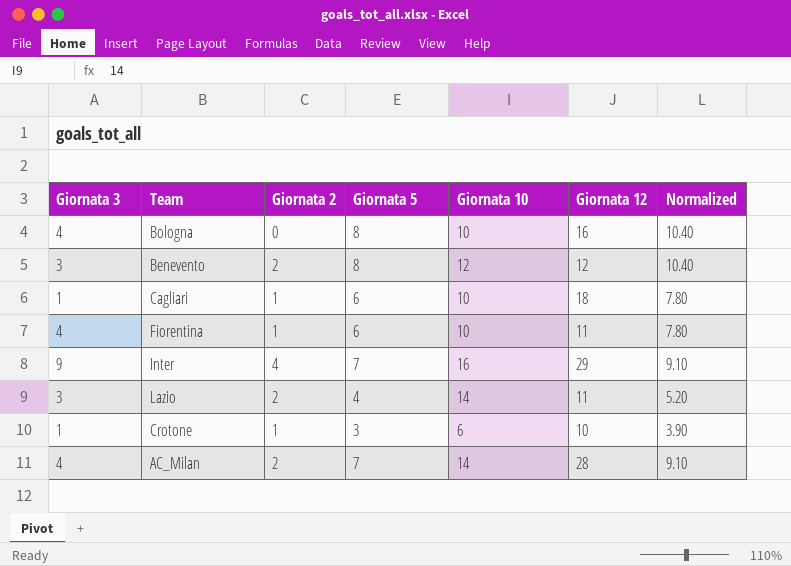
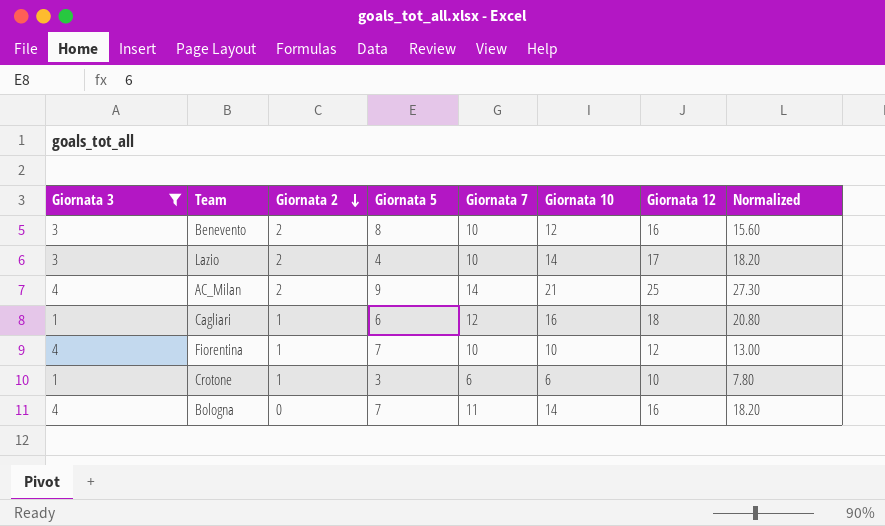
filter: none -> Giornata 3 != 9
row order: none -> Giornata 2 descending
column Giornata 7 | position: none -> 5
column Normalized | formula: [Giornata 5] * 1.3 -> [Giornata 10] * 1.3
Benevento | Giornata 12: 12 -> 16
Lazio | Giornata 12: 11 -> 17
AC_Milan | Giornata 5: 7 -> 9
AC_Milan | Giornata 10: 14 -> 21
AC_Milan | Giornata 12: 28 -> 25
Cagliari | Giornata 10: 10 -> 16
Fiorentina | Giornata 5: 6 -> 7
Fiorentina | Giornata 12: 11 -> 12
Bologna | Giornata 5: 8 -> 7
Bologna | Giornata 10: 10 -> 14

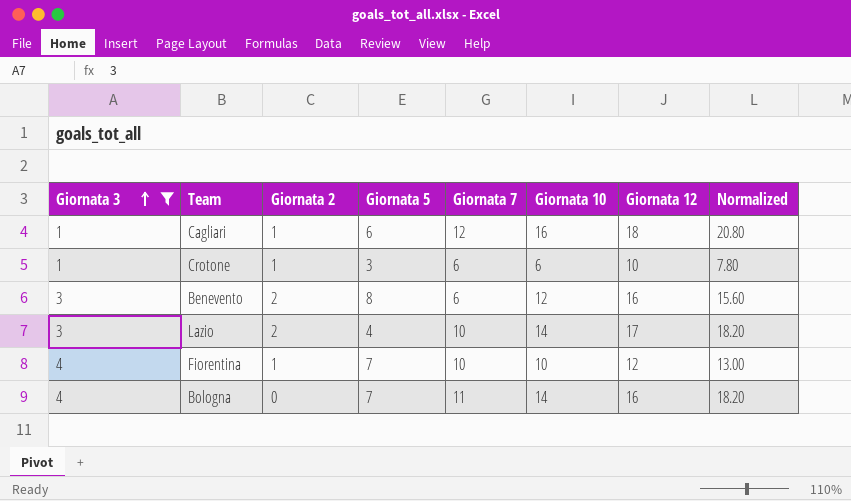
row order: Giornata 2 descending -> Giornata 3 ascending
row AC_Milan: 4 | 2 | 9 | 14 | 21 | 25 | 27.30 -> none
Benevento | Giornata 7: 10 -> 6

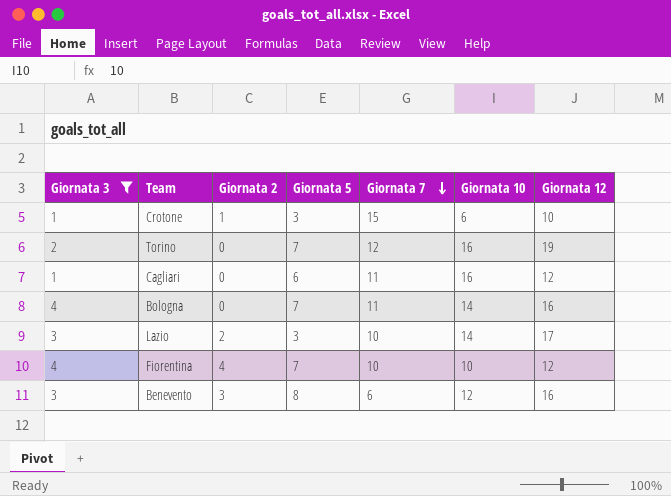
row order: Giornata 3 ascending -> Giornata 7 descending
column Normalized | formula: [Giornata 10] * 1.3 -> none
Crotone | Giornata 7: 6 -> 15
row Torino: none -> 2 | 0 | 7 | 12 | 16 | 19
Cagliari | Giornata 2: 1 -> 0
Cagliari | Giornata 7: 12 -> 11
Cagliari | Giornata 12: 18 -> 12
Lazio | Giornata 5: 4 -> 3
Fiorentina | Giornata 2: 1 -> 4
Benevento | Giornata 2: 2 -> 3

